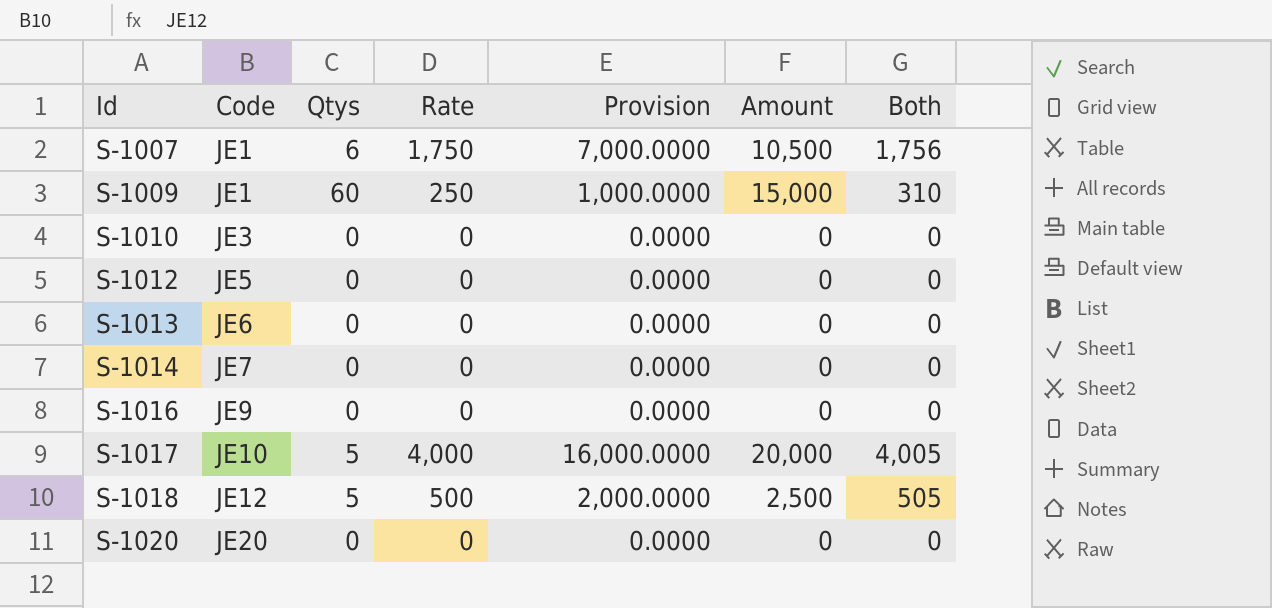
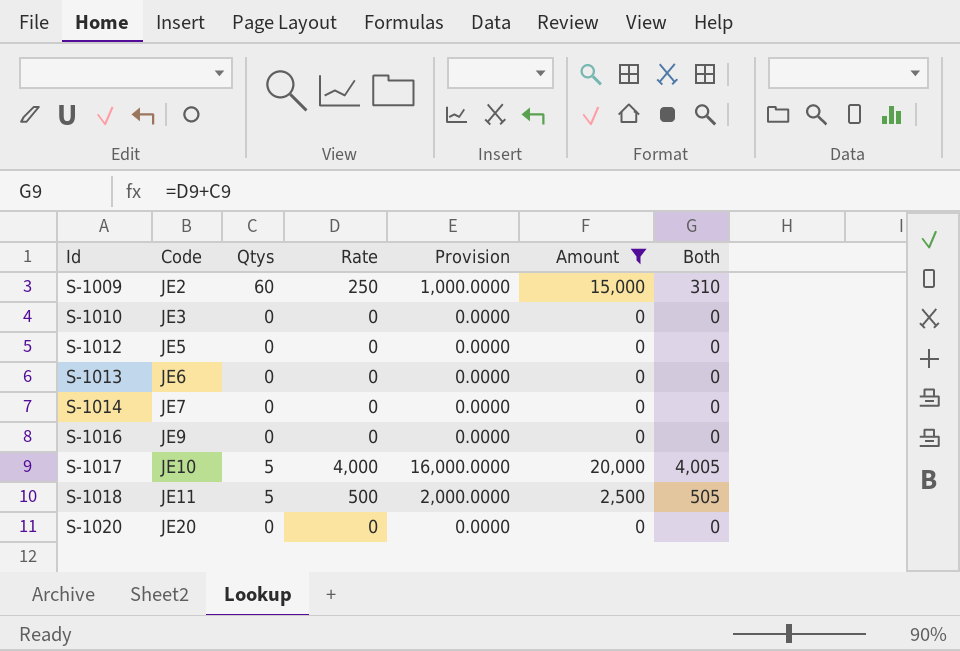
filter: none -> Amount != 10,500
S-1009 | Code: JE1 -> JE2
S-1018 | Code: JE12 -> JE11

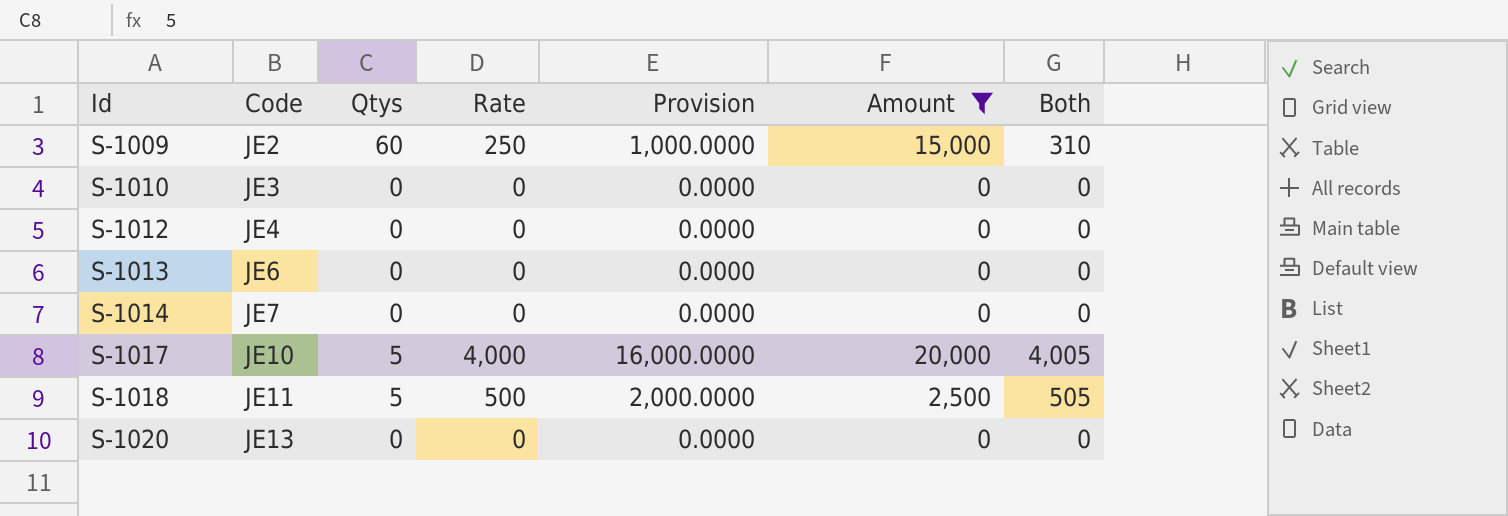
row S-1016: JE9 | 0 | 0 | 0.0000 | 0 | 0 -> none
S-1012 | Code: JE5 -> JE4
S-1020 | Code: JE20 -> JE13

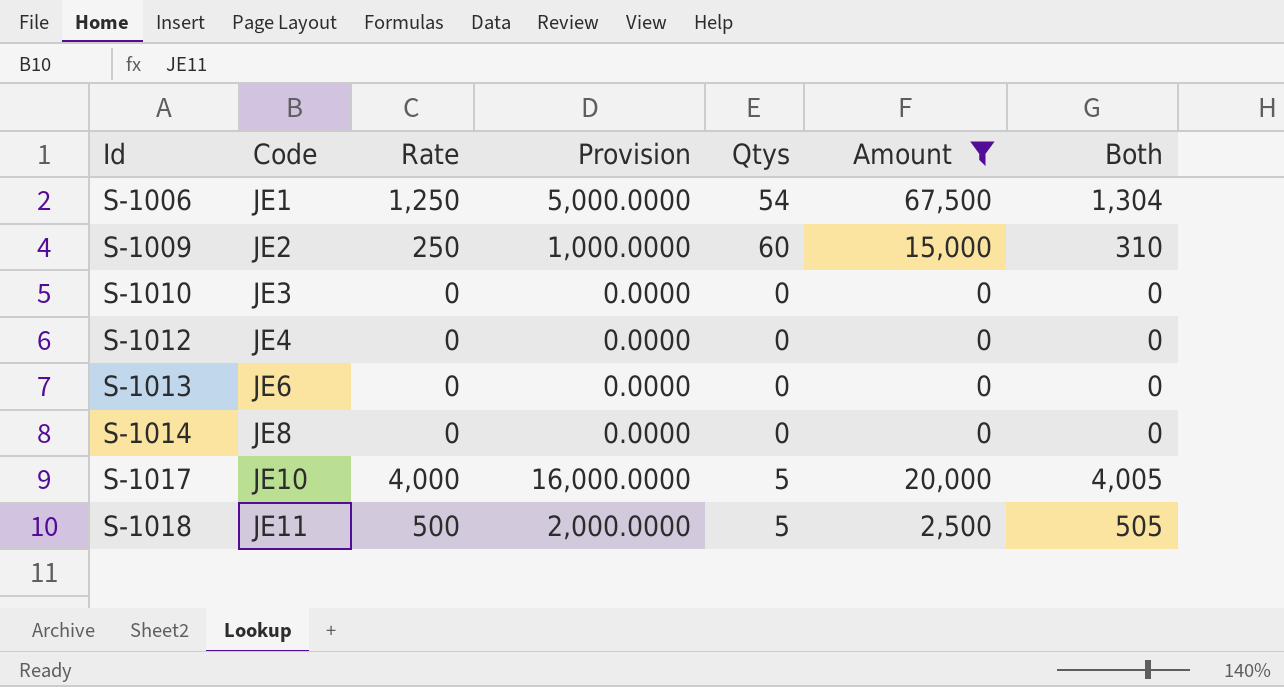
column Qtys | position: 3 -> 5
row S-1020: JE13 | 0 | 0 | 0.0000 | 0 | 0 -> none
row S-1006: none -> JE1 | 1,250 | 5,000.0000 | 54 | 67,500 | 1,304
S-1014 | Code: JE7 -> JE8

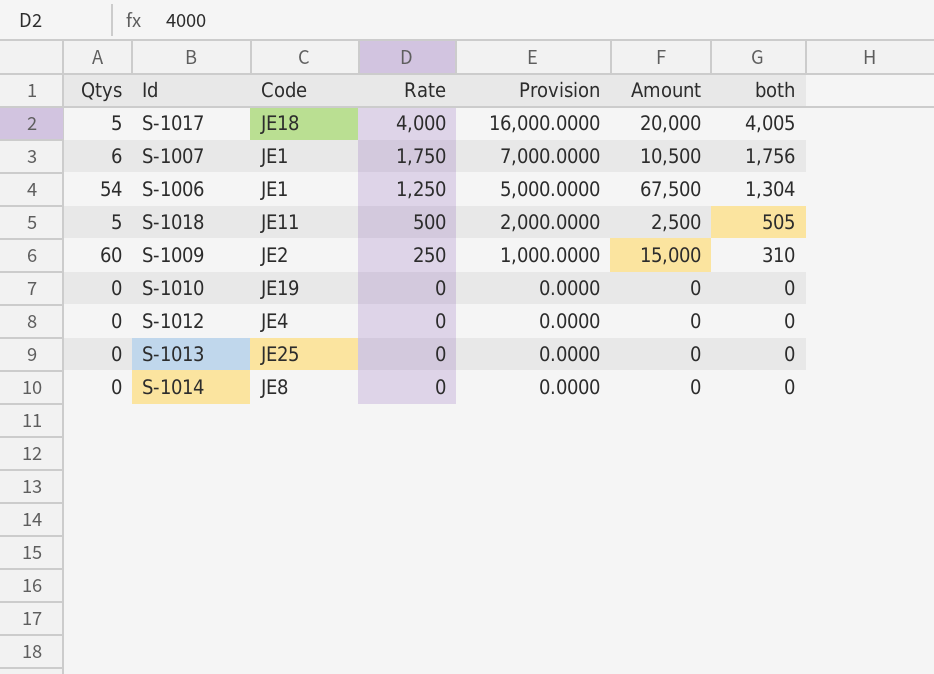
filter: Amount != 10,500 -> none
row order: Id ascending -> Rate descending
column Qtys | position: 5 -> 1
column name: Both -> both
S-1017 | Code: JE10 -> JE18
S-1010 | Code: JE3 -> JE19
S-1013 | Code: JE6 -> JE25

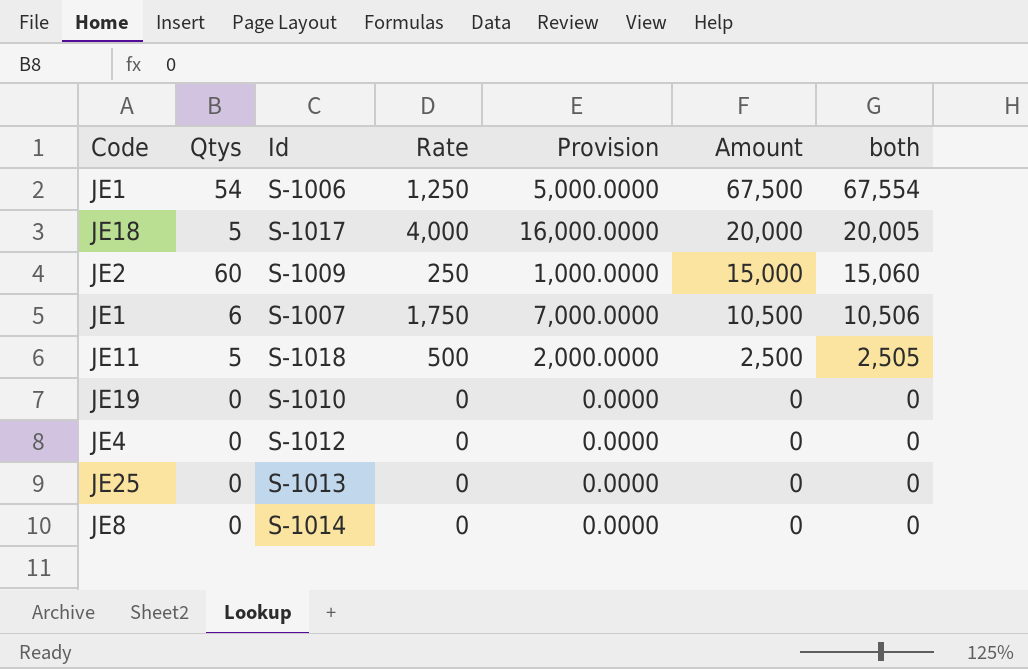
row order: Rate descending -> Amount descending
column Code | position: 3 -> 1
column both | formula: [Qtys] + [Rate] -> [Qtys] + [Amount]

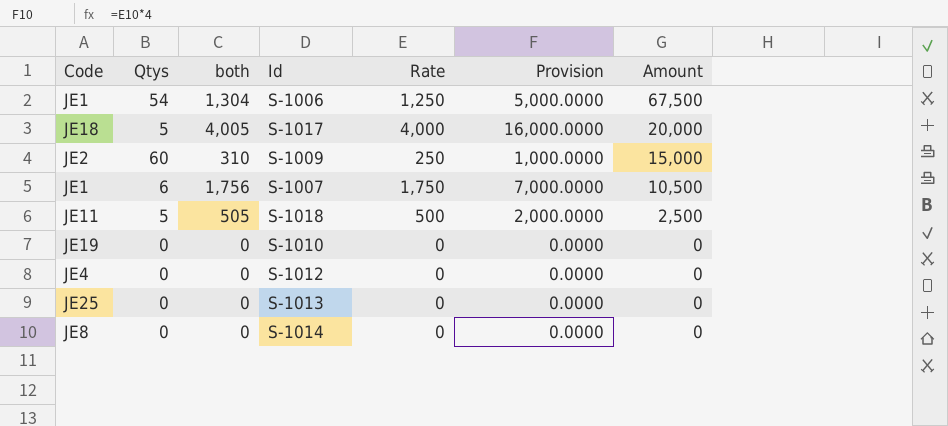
column both | formula: [Qtys] + [Amount] -> [Qtys] + [Rate]
column both | position: 7 -> 3

